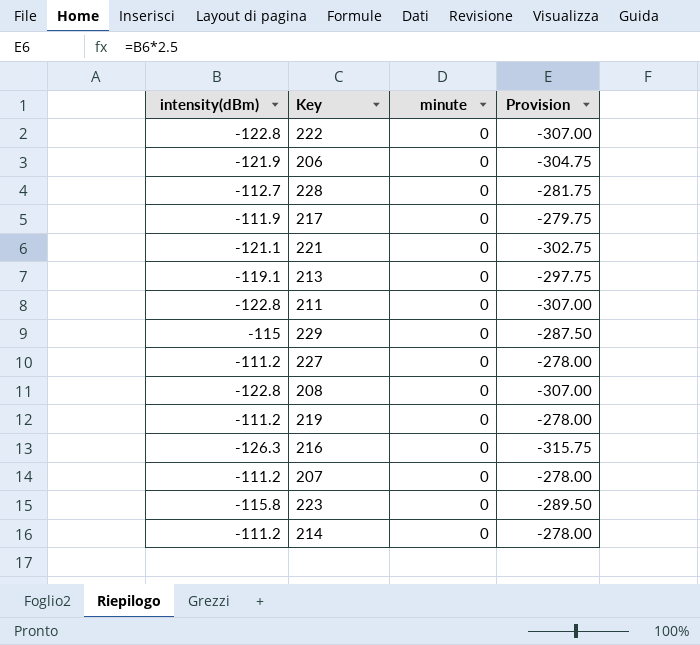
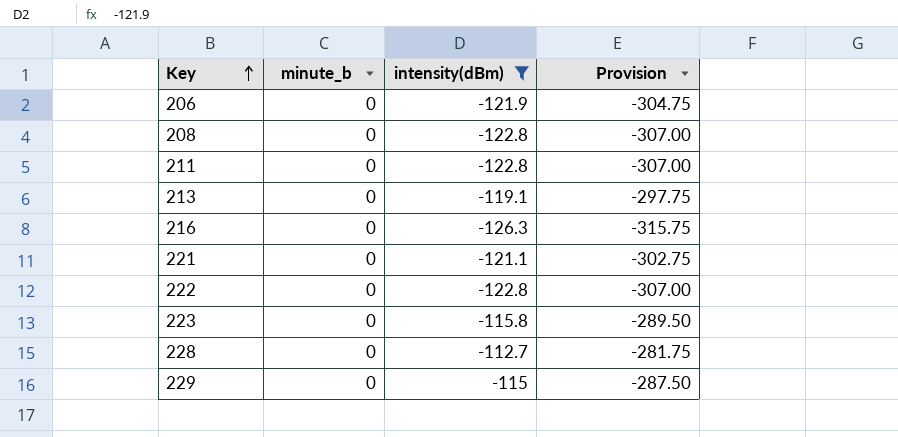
filter: none -> intensity(dBm) <= -112.7
row order: none -> Key ascending
column name: minute -> minute_b
column intensity(dBm) | position: 1 -> 3

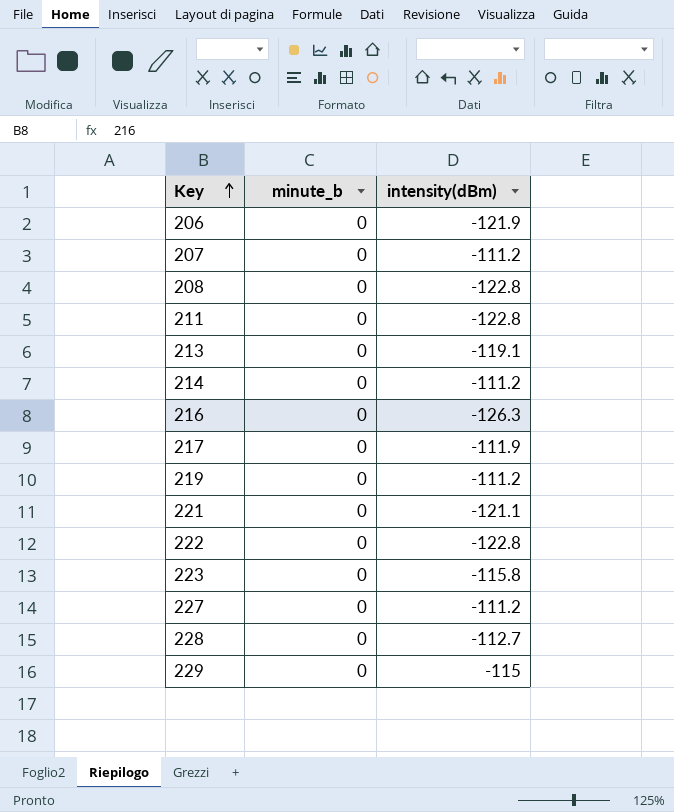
filter: intensity(dBm) <= -112.7 -> none
column Provision | formula: [intensity(dBm)] * 2.5 -> none

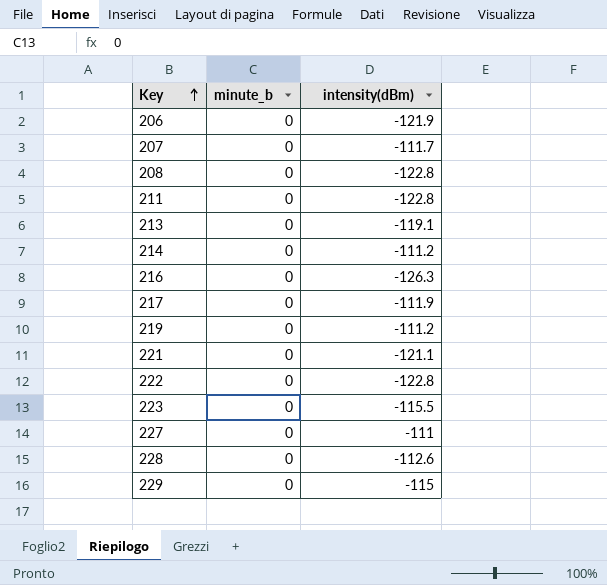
207 | intensity(dBm): -111.2 -> -111.7
223 | intensity(dBm): -115.8 -> -115.5
227 | intensity(dBm): -111.2 -> -111
228 | intensity(dBm): -112.7 -> -112.6

